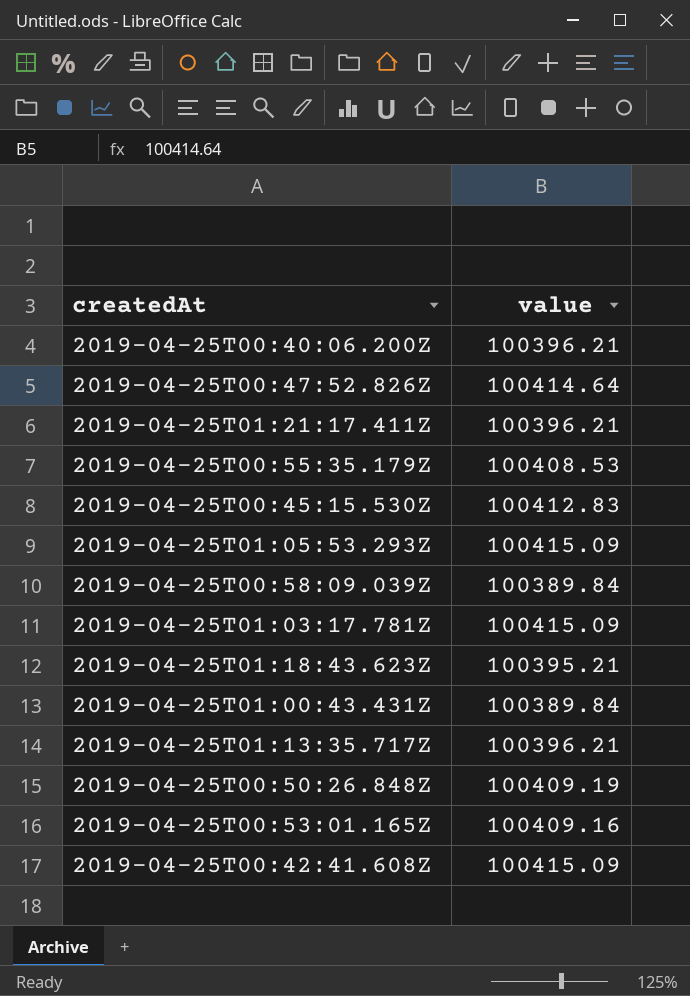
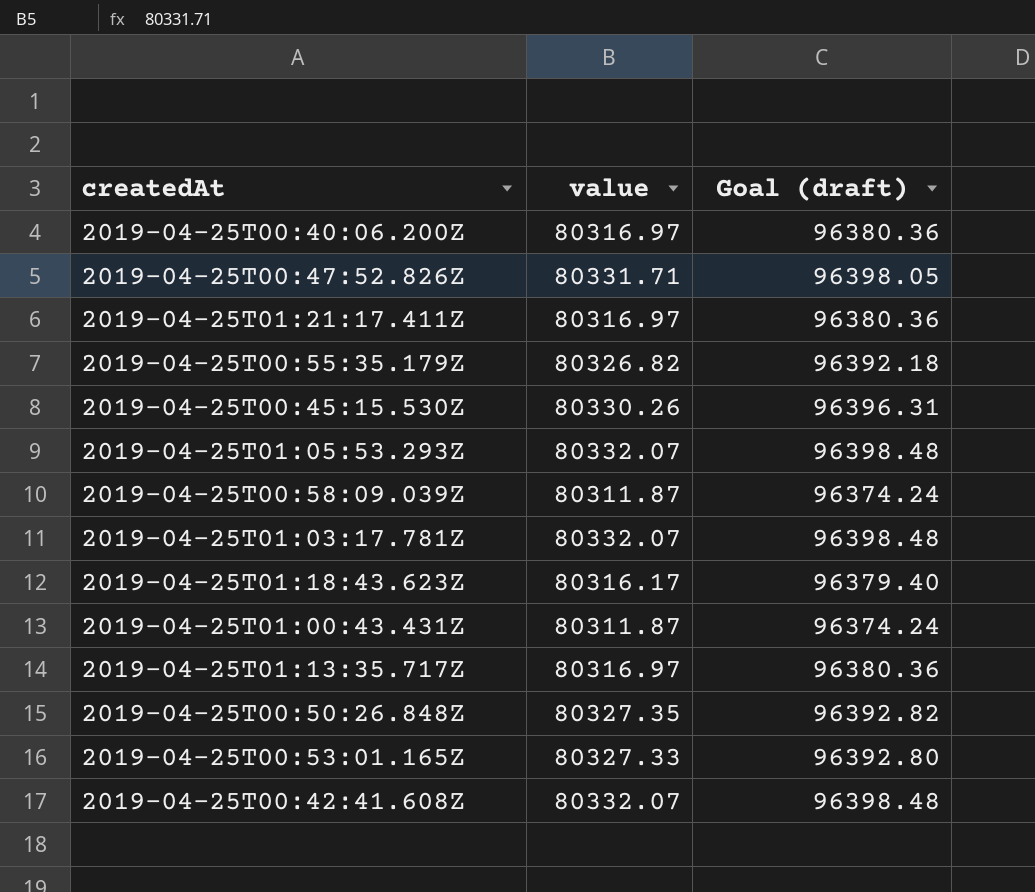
column Goal (draft) | formula: none -> [value] * 1.2
2019-04-25T00:40:06.200Z | value: 100396.21 -> 80316.97
2019-04-25T00:47:52.826Z | value: 100414.64 -> 80331.71
2019-04-25T01:21:17.411Z | value: 100396.21 -> 80316.97
2019-04-25T00:55:35.179Z | value: 100408.53 -> 80326.82
2019-04-25T00:45:15.530Z | value: 100412.83 -> 80330.26
2019-04-25T01:05:53.293Z | value: 100415.09 -> 80332.07
2019-04-25T00:58:09.039Z | value: 100389.84 -> 80311.87
2019-04-25T01:03:17.781Z | value: 100415.09 -> 80332.07
2019-04-25T01:18:43.623Z | value: 100395.21 -> 80316.17
2019-04-25T01:00:43.431Z | value: 100389.84 -> 80311.87
2019-04-25T01:13:35.717Z | value: 100396.21 -> 80316.97
2019-04-25T00:50:26.848Z | value: 100409.19 -> 80327.35
2019-04-25T00:53:01.165Z | value: 100409.16 -> 80327.33
2019-04-25T00:42:41.608Z | value: 100415.09 -> 80332.07

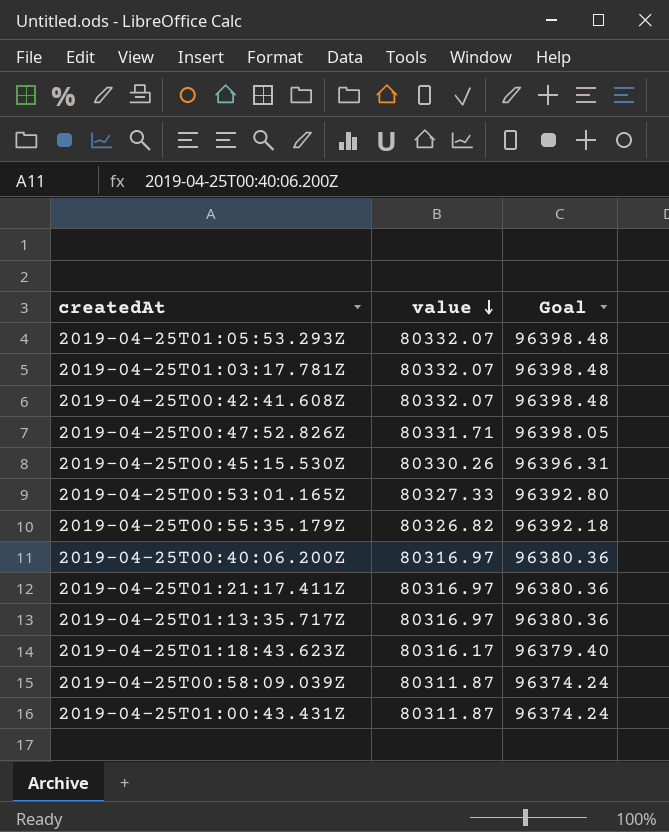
row order: none -> value descending
column name: Goal (draft) -> Goal
row 2019-04-25T00:50:26.848Z: 80327.35 | 96392.82 -> none

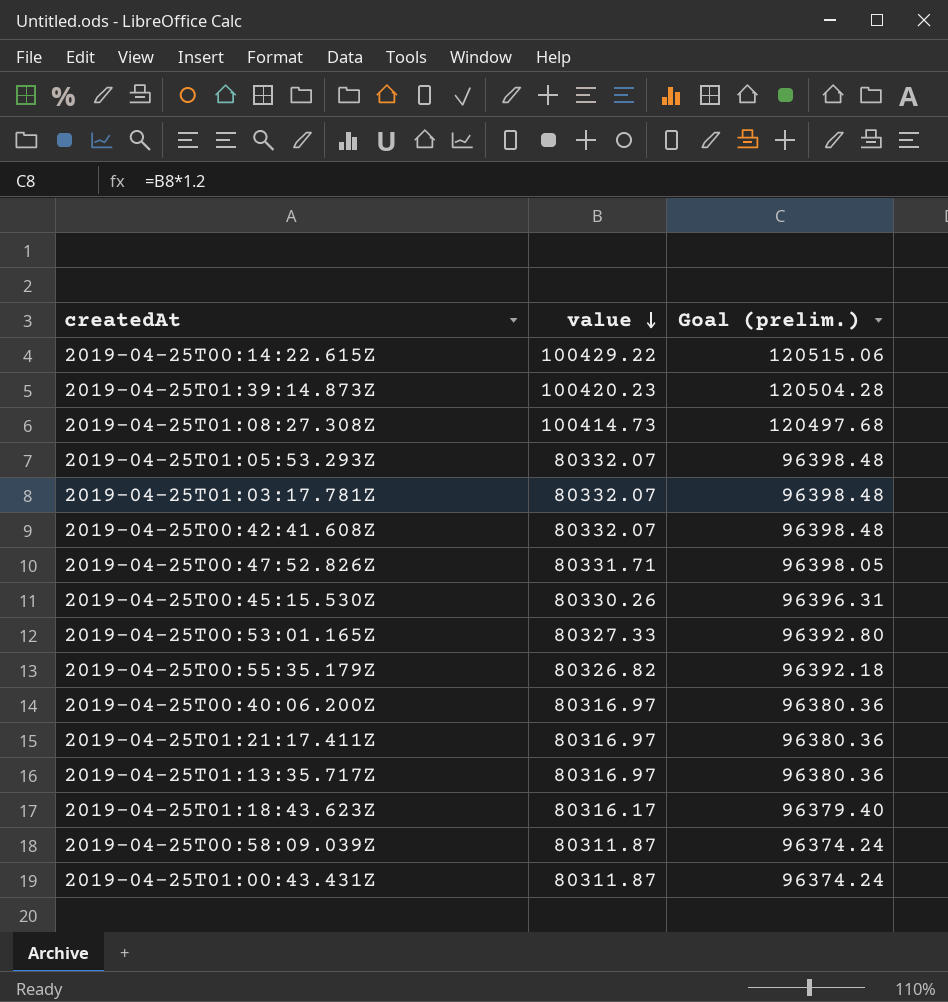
column name: Goal -> Goal (prelim.)
row 2019-04-25T00:14:22.615Z: none -> 100429.22 | 120515.06
row 2019-04-25T01:39:14.873Z: none -> 100420.23 | 120504.28
row 2019-04-25T01:08:27.308Z: none -> 100414.73 | 120497.68

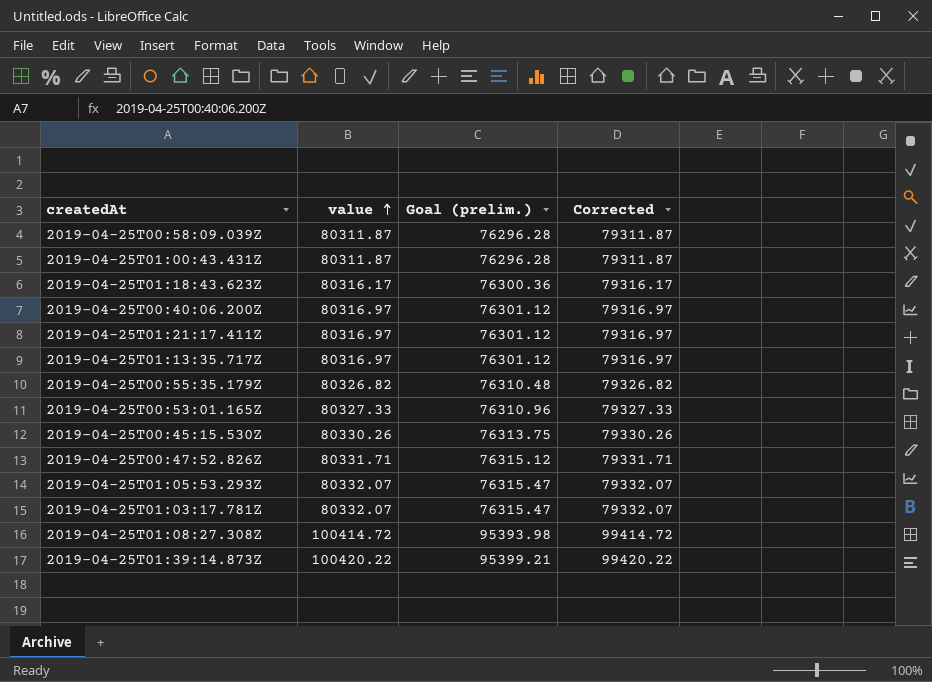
row order: value descending -> value ascending
column Goal (prelim.) | formula: [value] * 1.2 -> [value] * 0.95
column Corrected | formula: none -> [value] - 1000
row 2019-04-25T00:14:22.615Z: 100429.22 | 120515.06 -> none
row 2019-04-25T00:42:41.608Z: 80332.07 | 96398.48 -> none
2019-04-25T01:08:27.308Z | value: 100414.73 -> 100414.72
2019-04-25T01:39:14.873Z | value: 100420.23 -> 100420.22

